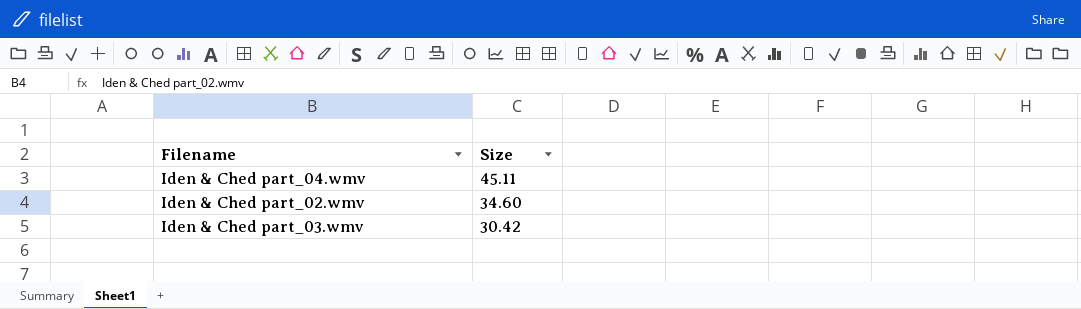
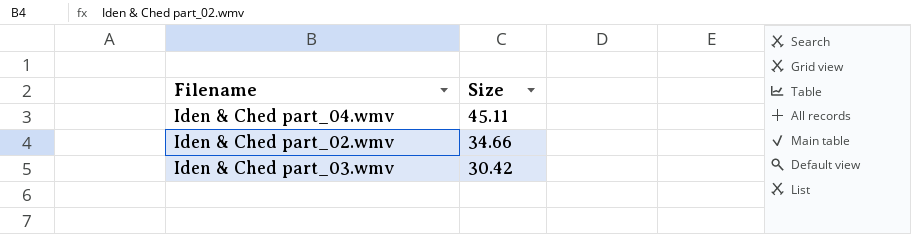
Iden & Ched part_02.wmv | Size: 34.60 -> 34.66

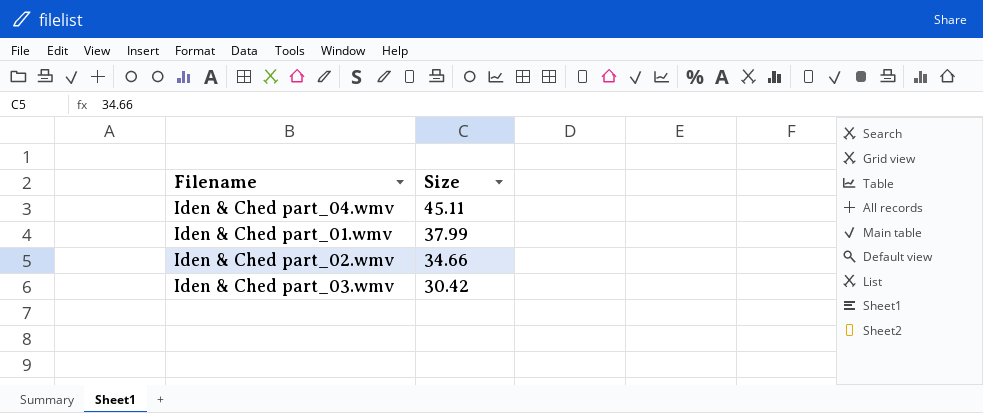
row Iden & Ched part_01.wmv: none -> 37.99

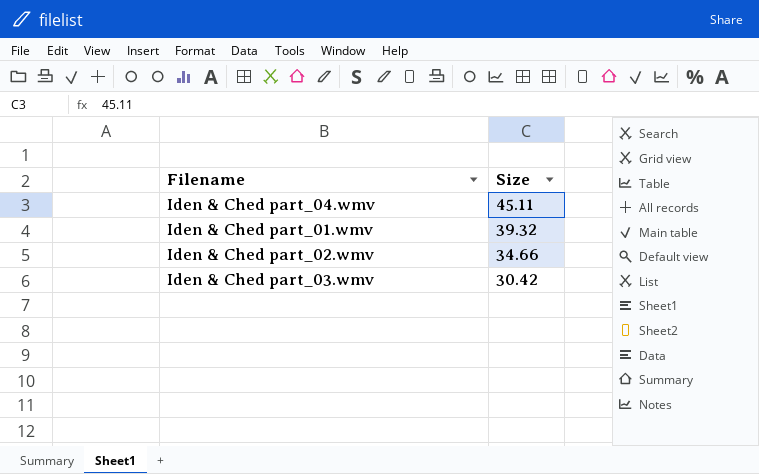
Iden & Ched part_01.wmv | Size: 37.99 -> 39.32

